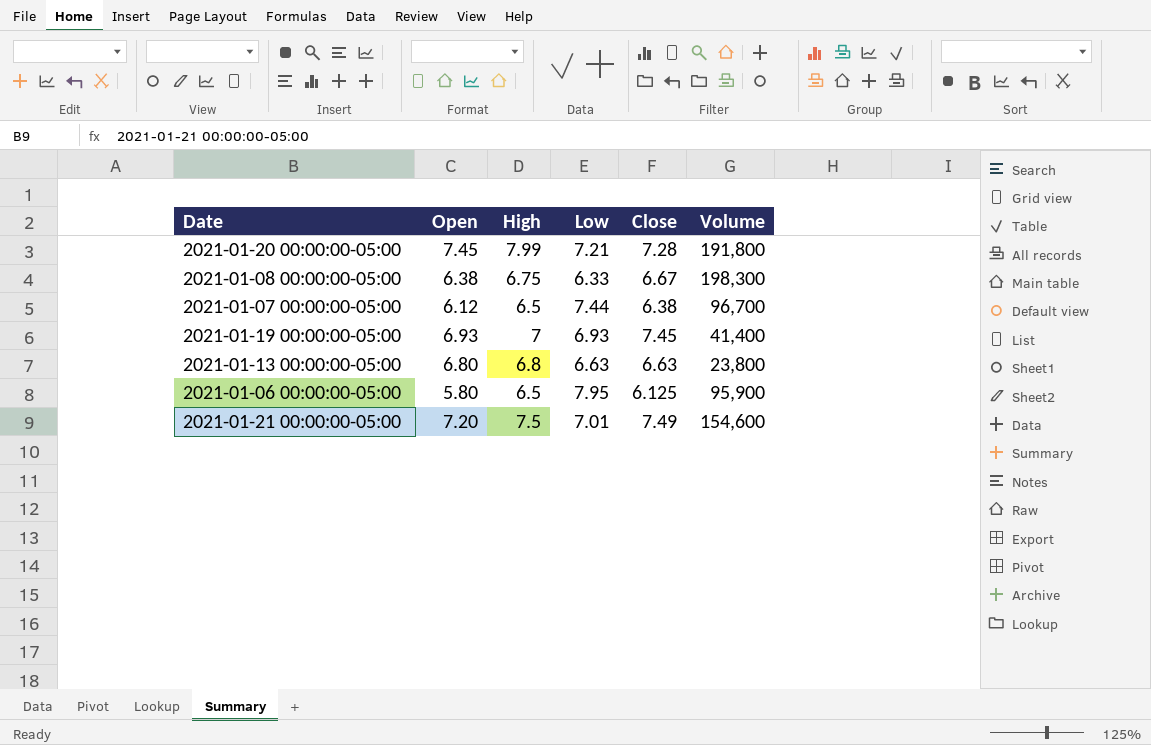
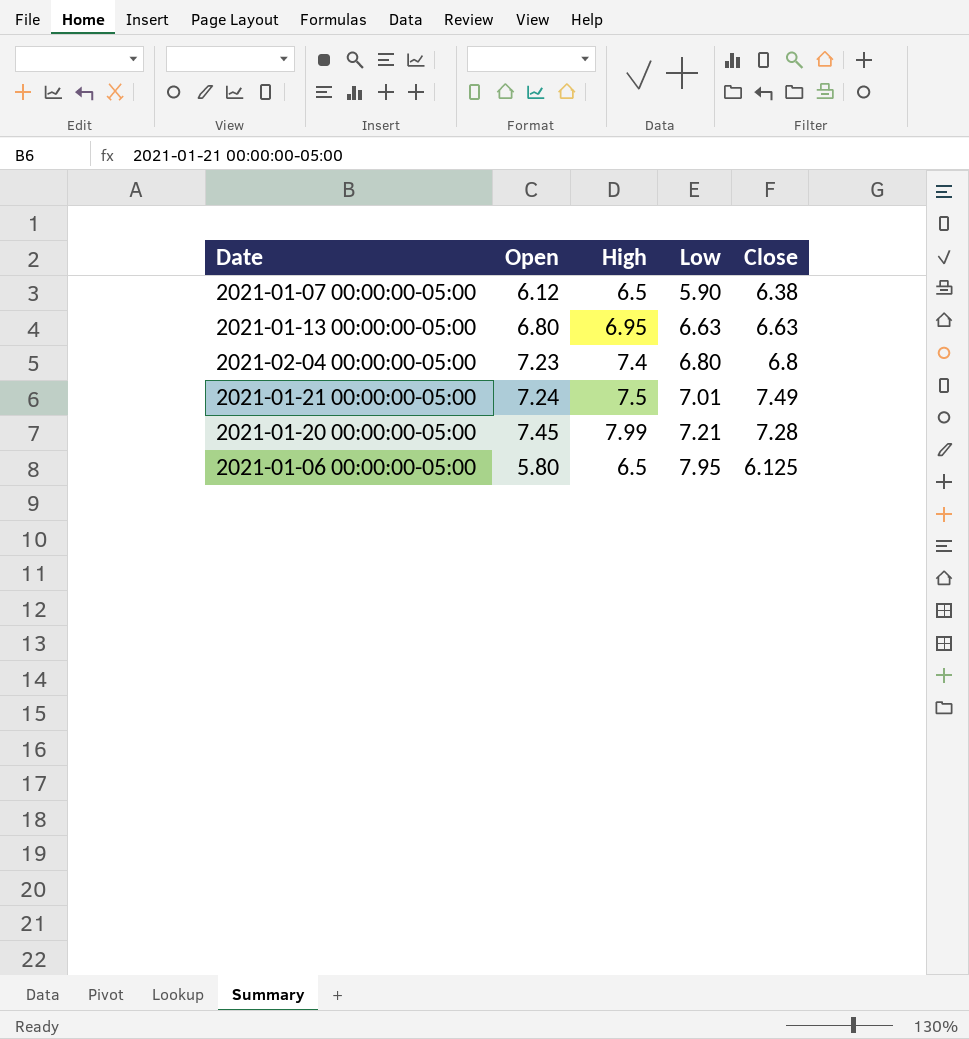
row order: none -> Low ascending
column Volume | position: 6 -> none
row 2021-01-08 00:00:00-05:00: 6.38 | 6.75 | 6.33 | 6.67 | 198,300 -> none
row 2021-01-19 00:00:00-05:00: 6.93 | 7 | 6.93 | 7.45 | 41,400 -> none
2021-01-07 00:00:00-05:00 | Low: 7.44 -> 5.90
2021-01-13 00:00:00-05:00 | High: 6.8 -> 6.95
row 2021-02-04 00:00:00-05:00: none -> 7.23 | 7.4 | 6.80 | 6.8
2021-01-21 00:00:00-05:00 | Open: 7.20 -> 7.24

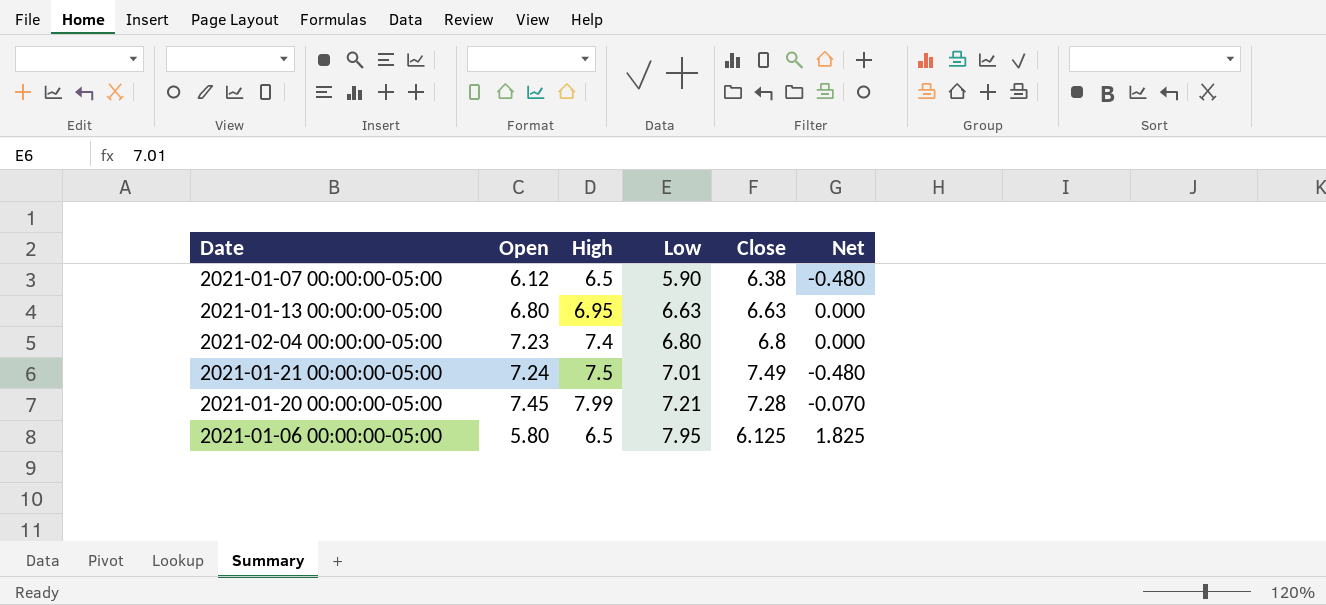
column Net | formula: none -> [Low] - [Close]

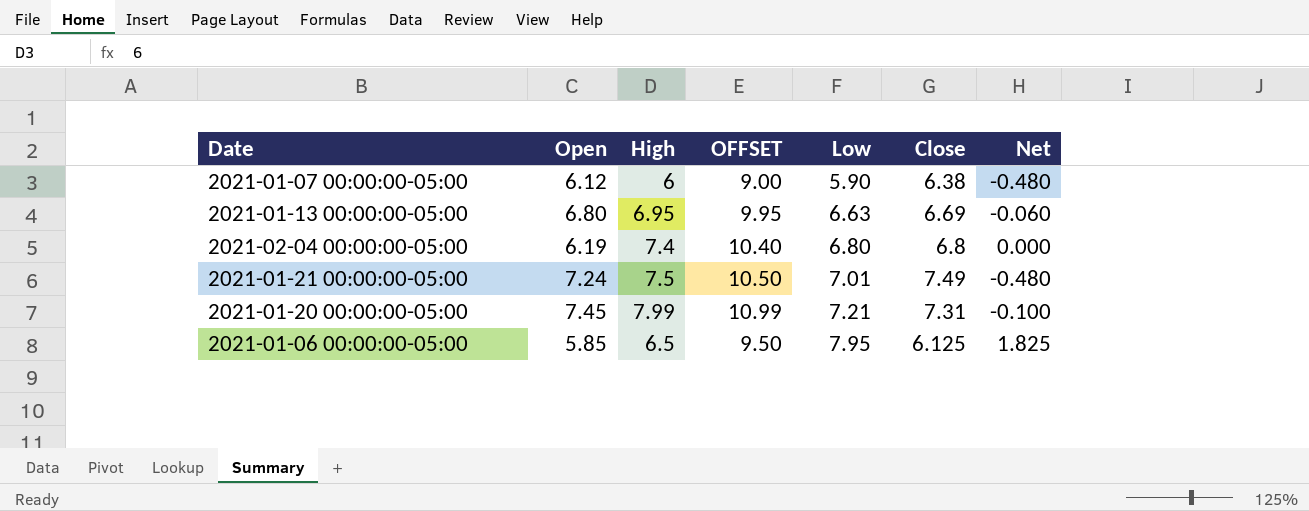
column OFFSET | formula: none -> [High] + 3
2021-01-07 00:00:00-05:00 | High: 6.5 -> 6
2021-01-13 00:00:00-05:00 | Close: 6.63 -> 6.69
2021-01-13 00:00:00-05:00 | Net: 0.000 -> -0.060
2021-02-04 00:00:00-05:00 | Open: 7.23 -> 6.19
2021-01-20 00:00:00-05:00 | Close: 7.28 -> 7.31
2021-01-20 00:00:00-05:00 | Net: -0.070 -> -0.100
2021-01-06 00:00:00-05:00 | Open: 5.80 -> 5.85

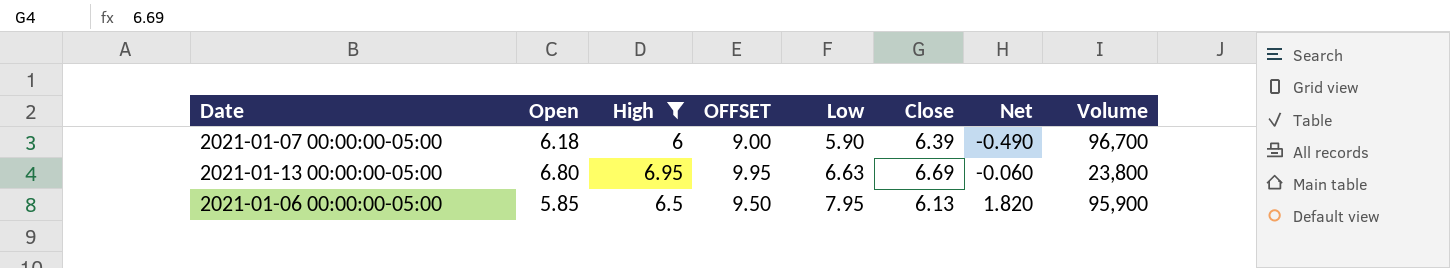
filter: none -> High <= 6.95
column Volume | position: none -> 8
2021-01-07 00:00:00-05:00 | Open: 6.12 -> 6.18
2021-01-07 00:00:00-05:00 | Close: 6.38 -> 6.39
2021-01-07 00:00:00-05:00 | Net: -0.480 -> -0.490
2021-01-06 00:00:00-05:00 | Close: 6.125 -> 6.13
2021-01-06 00:00:00-05:00 | Net: 1.825 -> 1.820

